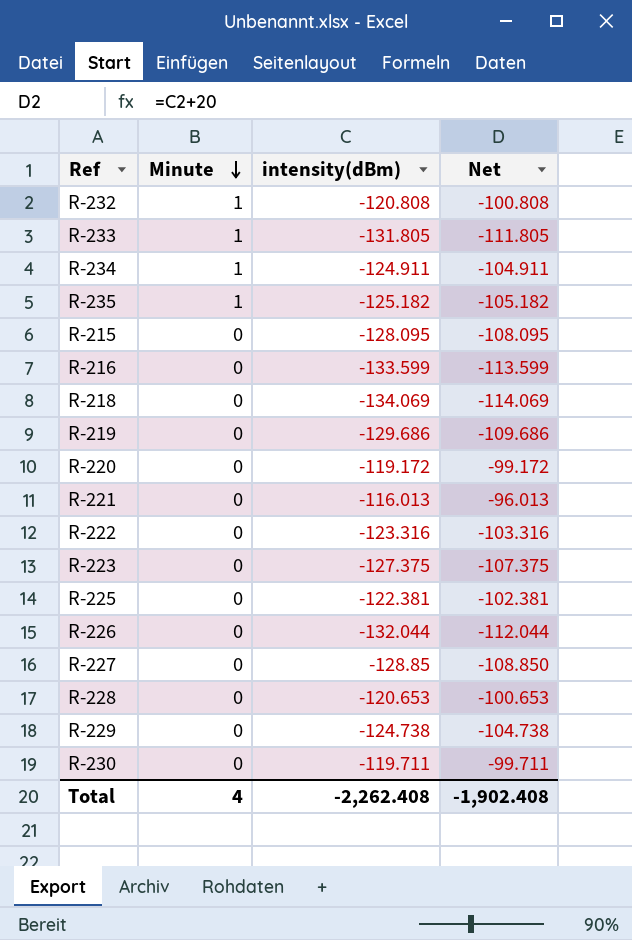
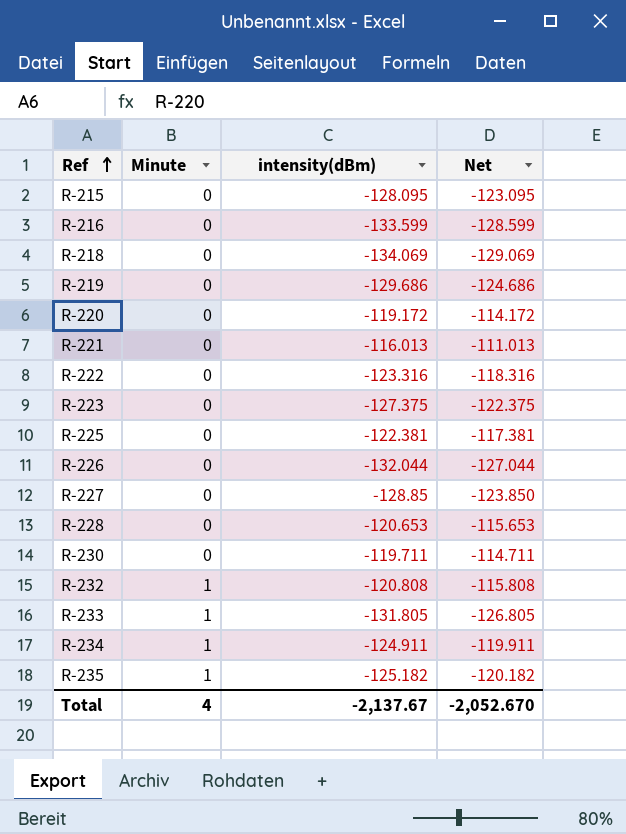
row order: Minute descending -> Ref ascending
column Net | formula: [intensity(dBm)] + 20 -> [intensity(dBm)] + 5
row R-229: 0 | -124.738 | -104.738 -> none
Total | intensity(dBm): -2,262.408 -> -2,137.67
Total | Net: -1,902.408 -> -2,052.670

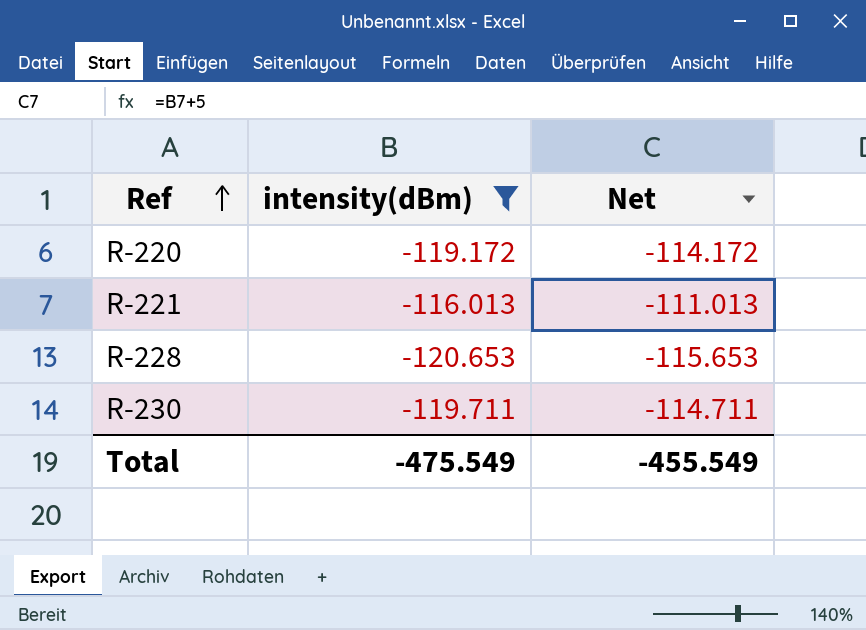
filter: none -> intensity(dBm) >= -120.653
column Minute | position: 2 -> none
Total | intensity(dBm): -2,137.67 -> -475.549
Total | Net: -2,052.670 -> -455.549

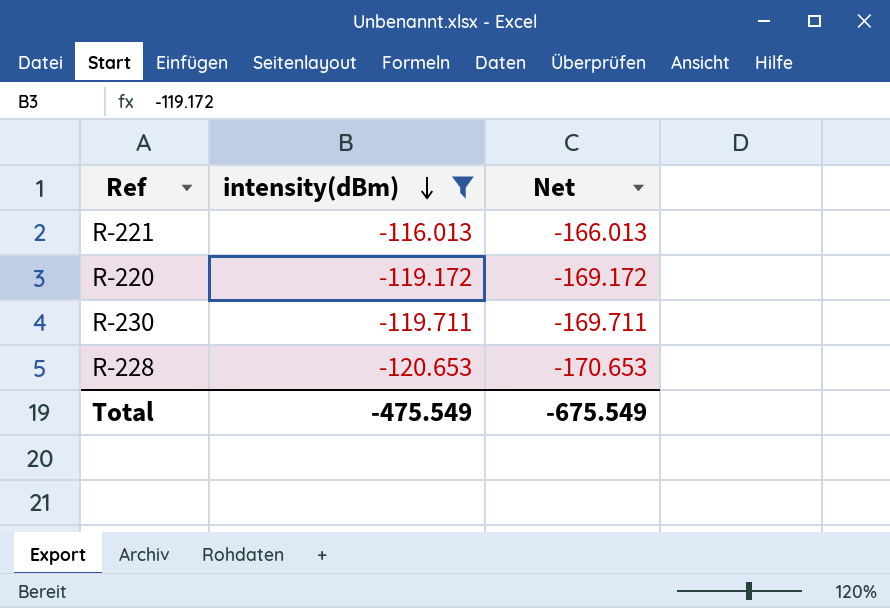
row order: Ref ascending -> intensity(dBm) descending
column Net | formula: [intensity(dBm)] + 5 -> [intensity(dBm)] - 50
Total | Net: -455.549 -> -675.549

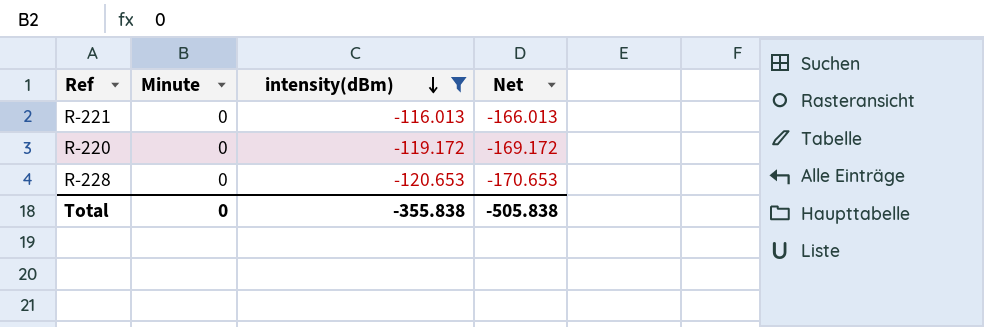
column Minute | position: none -> 2
row R-230: -119.711 | -169.711 -> none
Total | intensity(dBm): -475.549 -> -355.838
Total | Net: -675.549 -> -505.838

